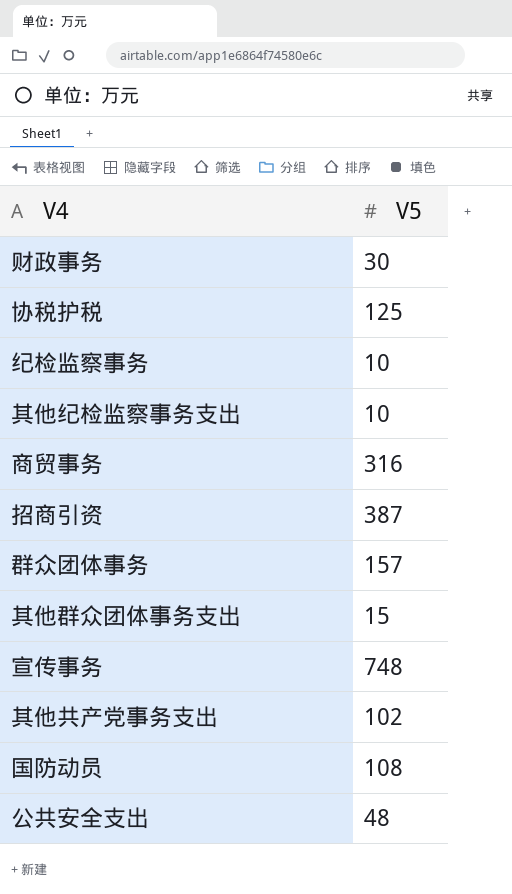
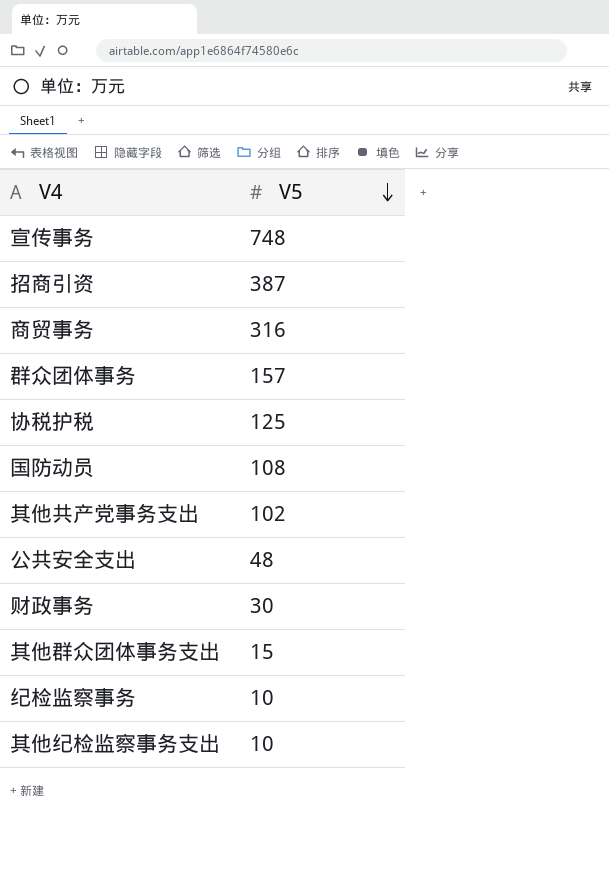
row order: none -> V5 descending

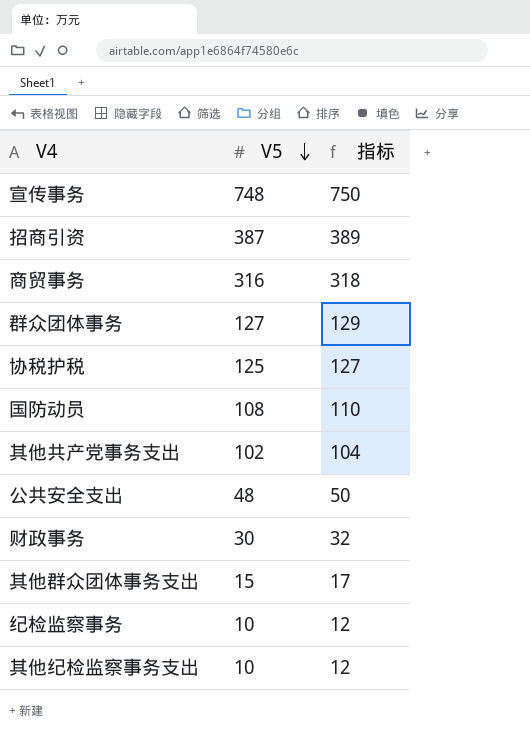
column 指标 | formula: none -> [V5] + 2
群众团体事务 | V5: 157 -> 127

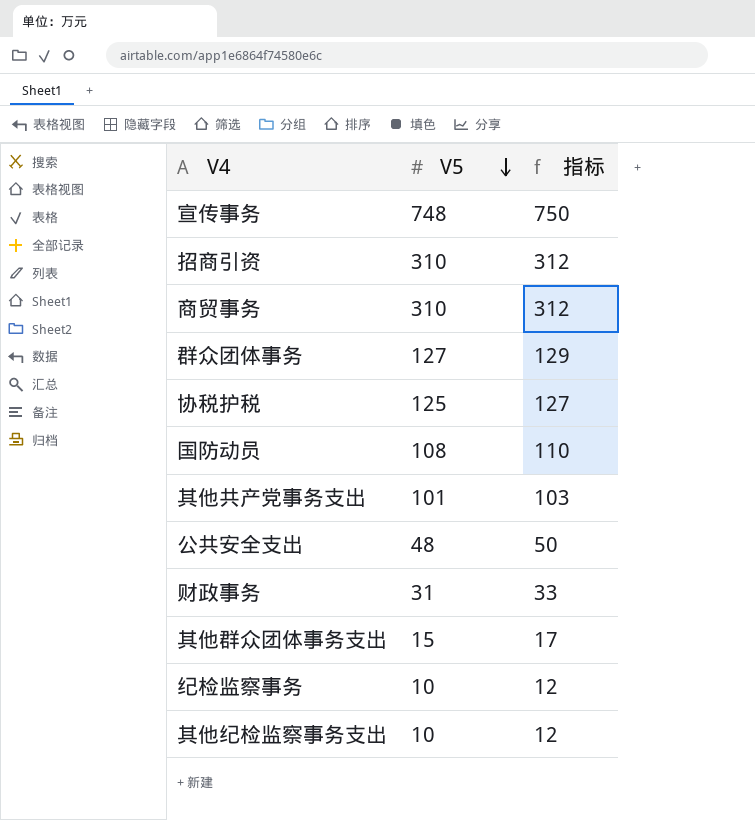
招商引资 | V5: 387 -> 310
招商引资 | 指标: 389 -> 312
商贸事务 | V5: 316 -> 310
商贸事务 | 指标: 318 -> 312
其他共产党事务支出 | V5: 102 -> 101
其他共产党事务支出 | 指标: 104 -> 103
财政事务 | V5: 30 -> 31
财政事务 | 指标: 32 -> 33

